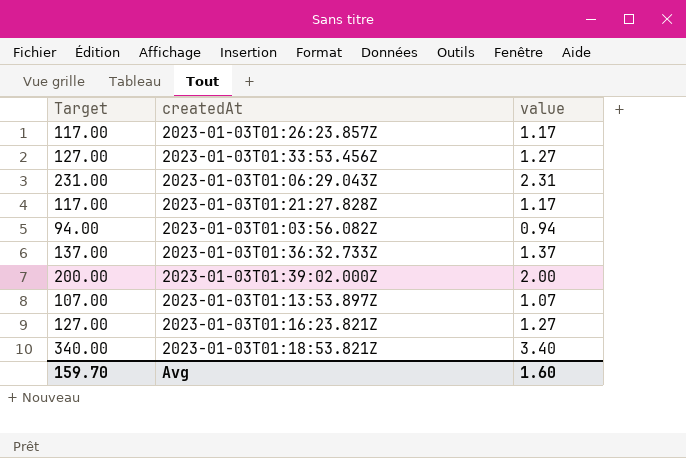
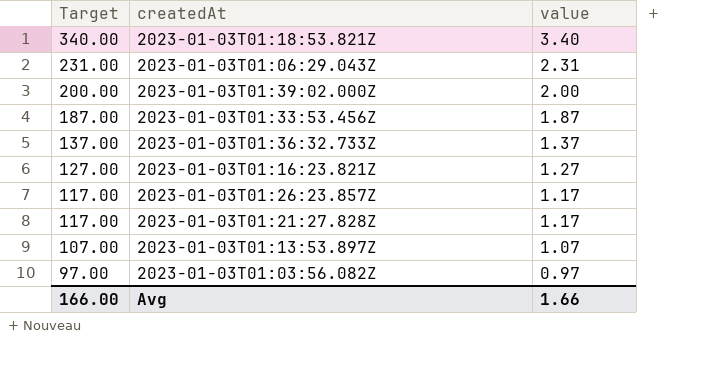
row order: none -> Target descending
2023-01-03T01:33:53.456Z | Target: 127.00 -> 187.00
2023-01-03T01:33:53.456Z | value: 1.27 -> 1.87
2023-01-03T01:03:56.082Z | Target: 94.00 -> 97.00
2023-01-03T01:03:56.082Z | value: 0.94 -> 0.97
Avg | Target: 159.70 -> 166.00
Avg | value: 1.60 -> 1.66

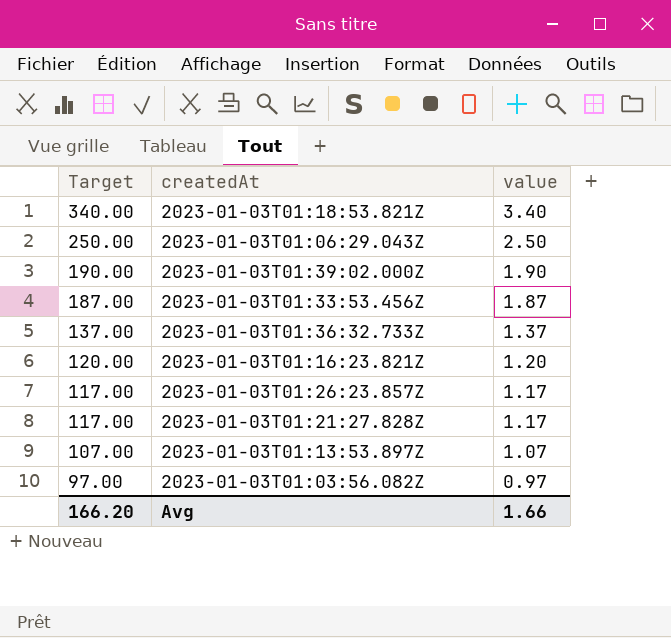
2023-01-03T01:06:29.043Z | Target: 231.00 -> 250.00
2023-01-03T01:06:29.043Z | value: 2.31 -> 2.50
2023-01-03T01:39:02.000Z | Target: 200.00 -> 190.00
2023-01-03T01:39:02.000Z | value: 2.00 -> 1.90
2023-01-03T01:16:23.821Z | Target: 127.00 -> 120.00
2023-01-03T01:16:23.821Z | value: 1.27 -> 1.20
Avg | Target: 166.00 -> 166.20

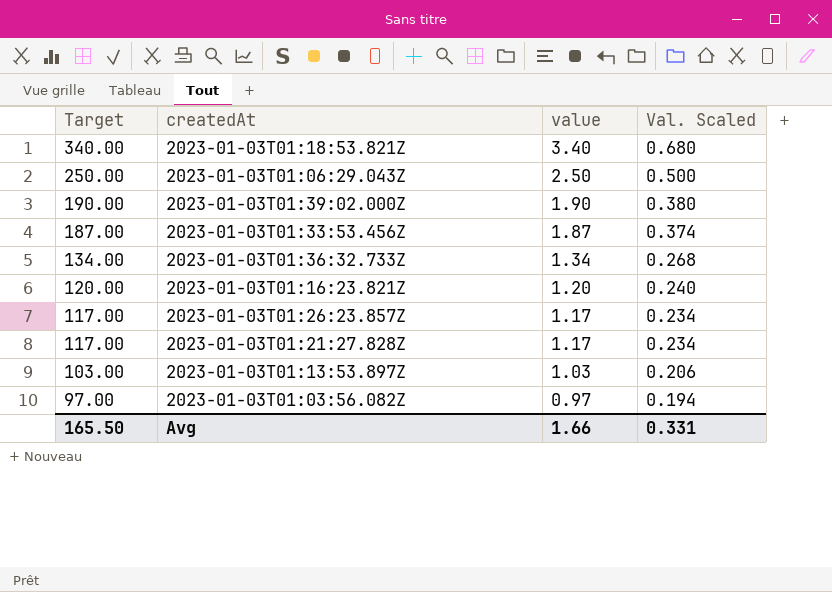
column Val. Scaled | formula: none -> [value] * 0.2
2023-01-03T01:36:32.733Z | Target: 137.00 -> 134.00
2023-01-03T01:36:32.733Z | value: 1.37 -> 1.34
2023-01-03T01:13:53.897Z | Target: 107.00 -> 103.00
2023-01-03T01:13:53.897Z | value: 1.07 -> 1.03
Avg | Target: 166.20 -> 165.50

